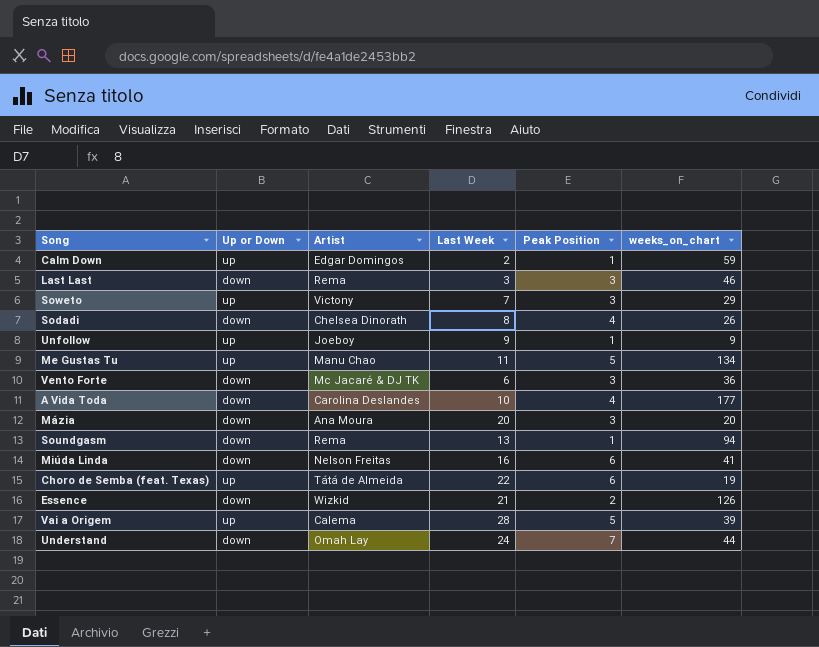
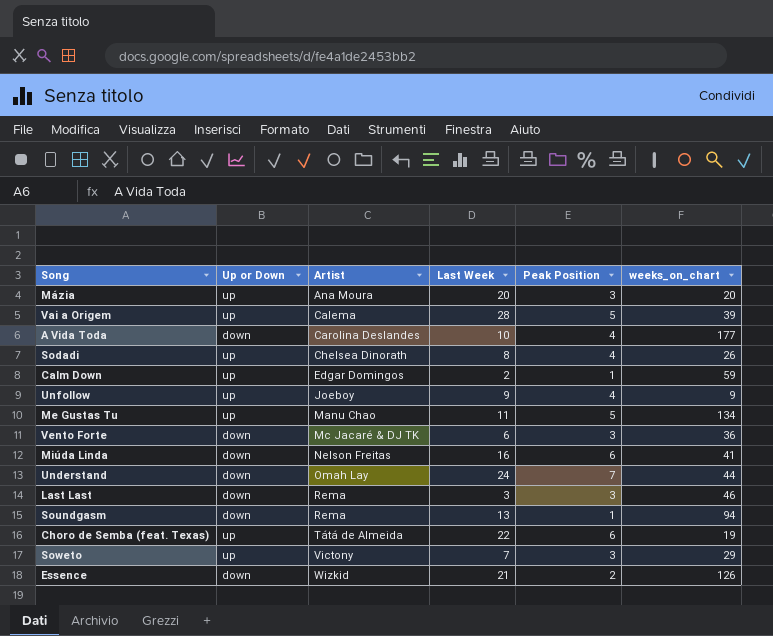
row order: none -> Artist ascending
Mázia | Up or Down: down -> up
Sodadi | Up or Down: down -> up
Unfollow | Peak Position: 1 -> 4

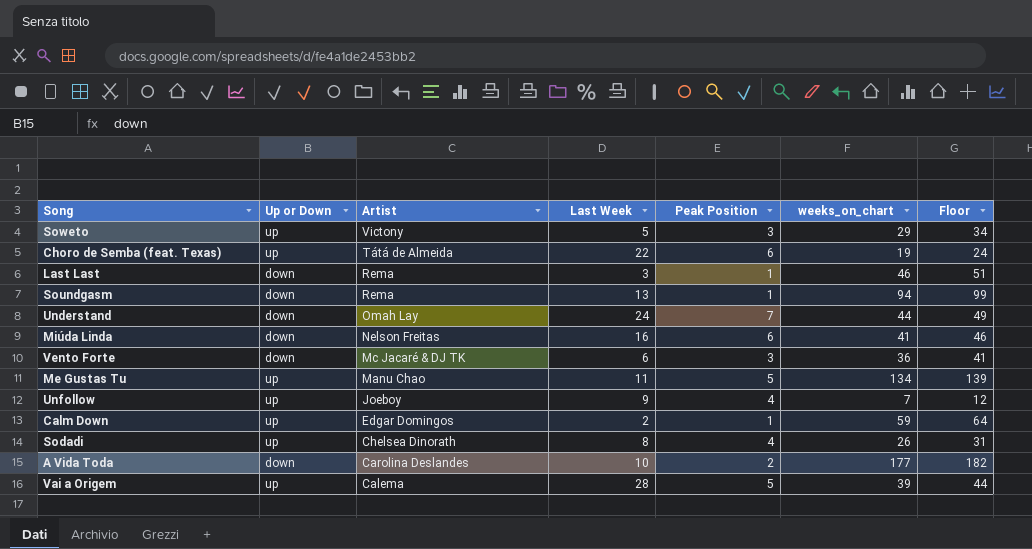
row order: Artist ascending -> Artist descending
column Floor | formula: none -> [weeks_on_chart] + 5
row Mázia: up | Ana Moura | 20 | 3 | 20 -> none
row Essence: down | Wizkid | 21 | 2 | 126 -> none
Soweto | Last Week: 7 -> 5
Last Last | Peak Position: 3 -> 1
Unfollow | weeks_on_chart: 9 -> 7
A Vida Toda | Peak Position: 4 -> 2

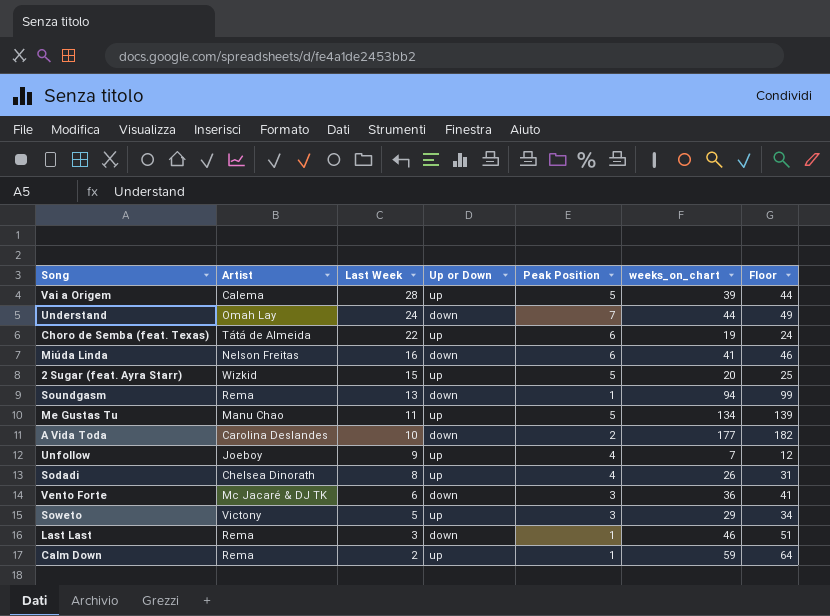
row order: Artist descending -> Last Week descending
column Up or Down | position: 2 -> 4
row 2 Sugar (feat. Ayra Starr): none -> Wizkid | 15 | up | 5 | 20 | 25
Calm Down | Artist: Edgar Domingos -> Rema

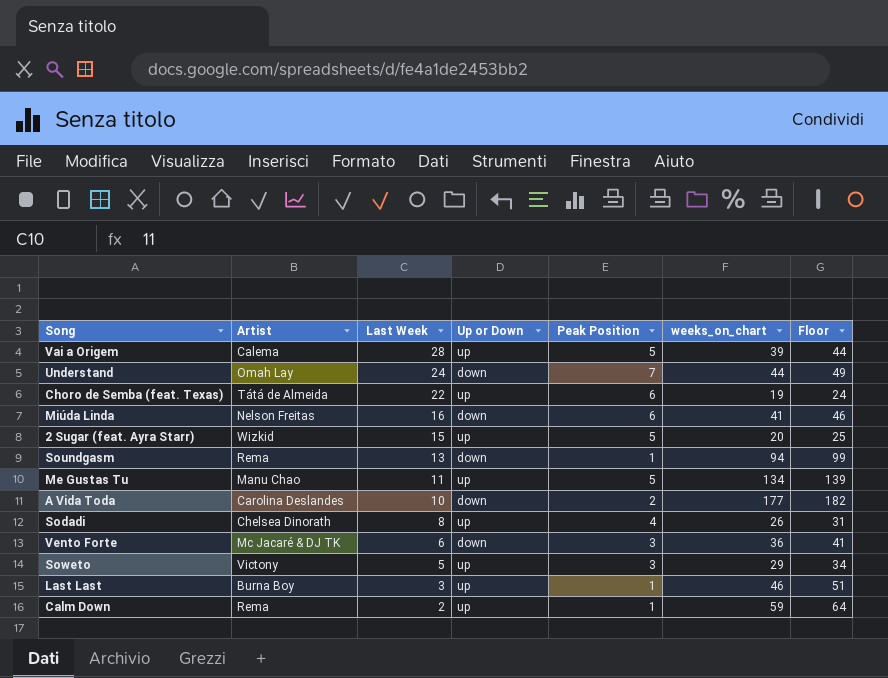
row Unfollow: Joeboy | 9 | up | 4 | 7 | 12 -> none
Last Last | Artist: Rema -> Burna Boy
Last Last | Up or Down: down -> up

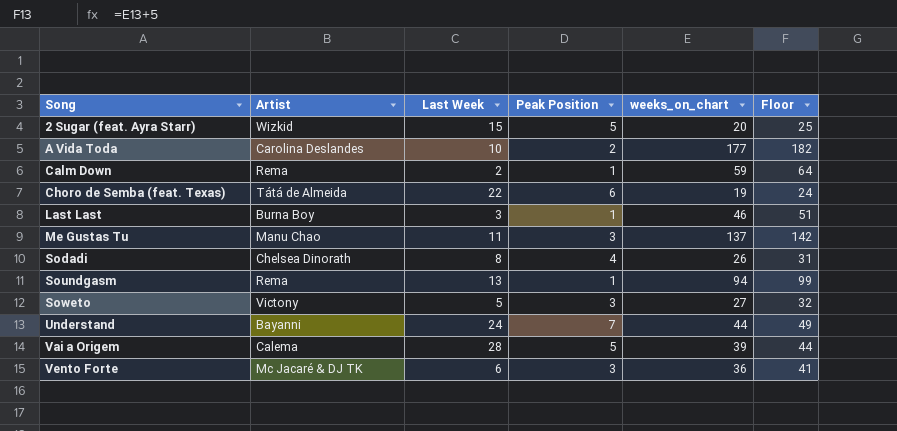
row order: Last Week descending -> Song ascending
column Up or Down | position: 4 -> none
row Miúda Linda: Nelson Freitas | 16 | down | 6 | 41 | 46 -> none
Me Gustas Tu | Peak Position: 5 -> 3
Me Gustas Tu | weeks_on_chart: 134 -> 137
Me Gustas Tu | Floor: 139 -> 142
Soweto | weeks_on_chart: 29 -> 27
Soweto | Floor: 34 -> 32
Understand | Artist: Omah Lay -> Bayanni

